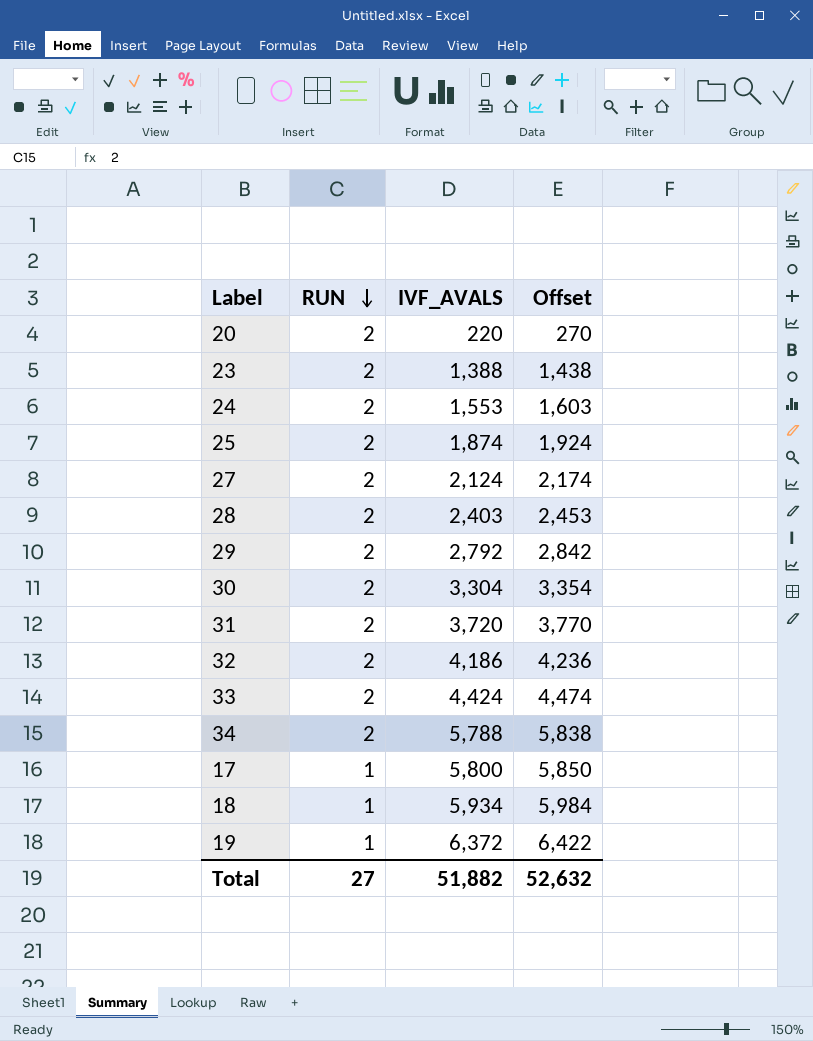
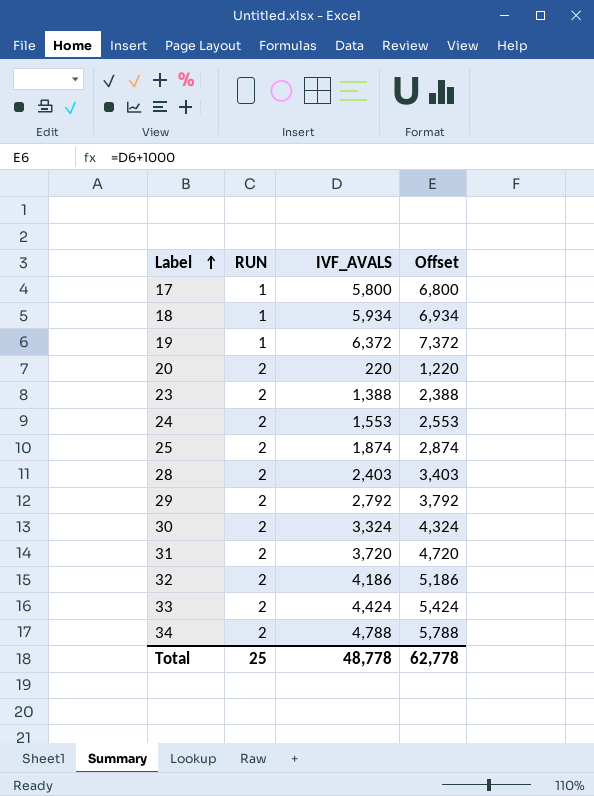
row order: RUN descending -> Label ascending
column Offset | formula: [IVF_AVALS] + 50 -> [IVF_AVALS] + 1000
row 27: 2 | 2,124 | 2,174 -> none
30 | IVF_AVALS: 3,304 -> 3,324
34 | IVF_AVALS: 5,788 -> 4,788
Total | RUN: 27 -> 25
Total | IVF_AVALS: 51,882 -> 48,778
Total | Offset: 52,632 -> 62,778

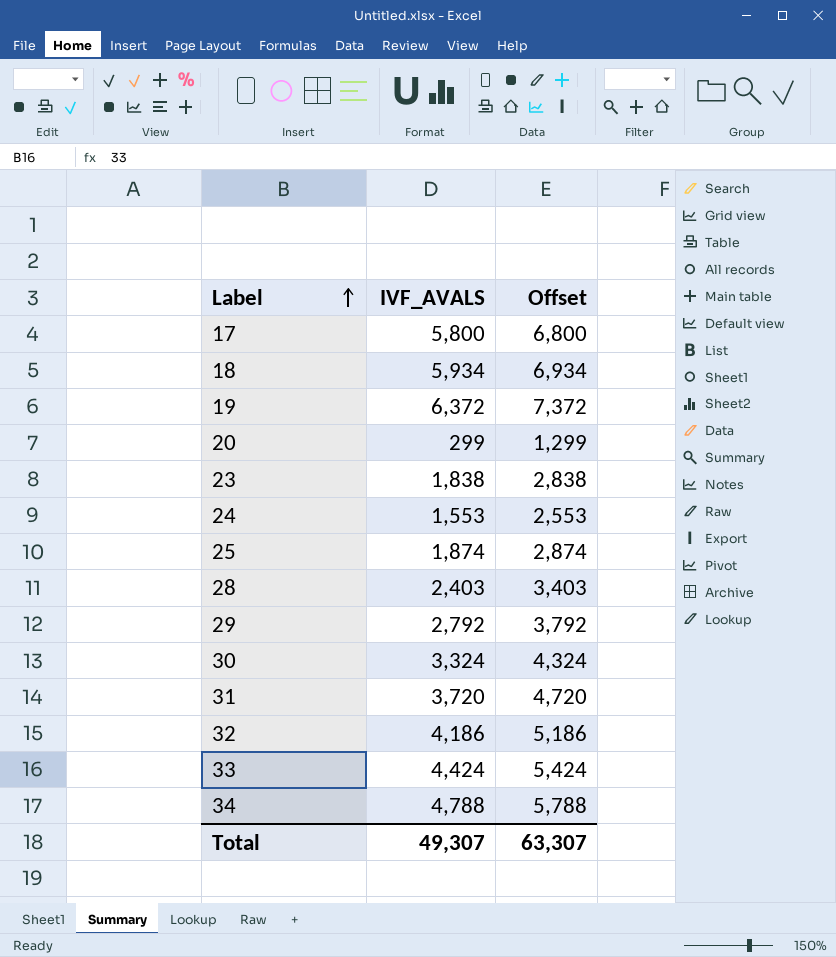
column RUN | position: 2 -> none
20 | IVF_AVALS: 220 -> 299
20 | Offset: 1,220 -> 1,299
23 | IVF_AVALS: 1,388 -> 1,838
23 | Offset: 2,388 -> 2,838
Total | IVF_AVALS: 48,778 -> 49,307
Total | Offset: 62,778 -> 63,307

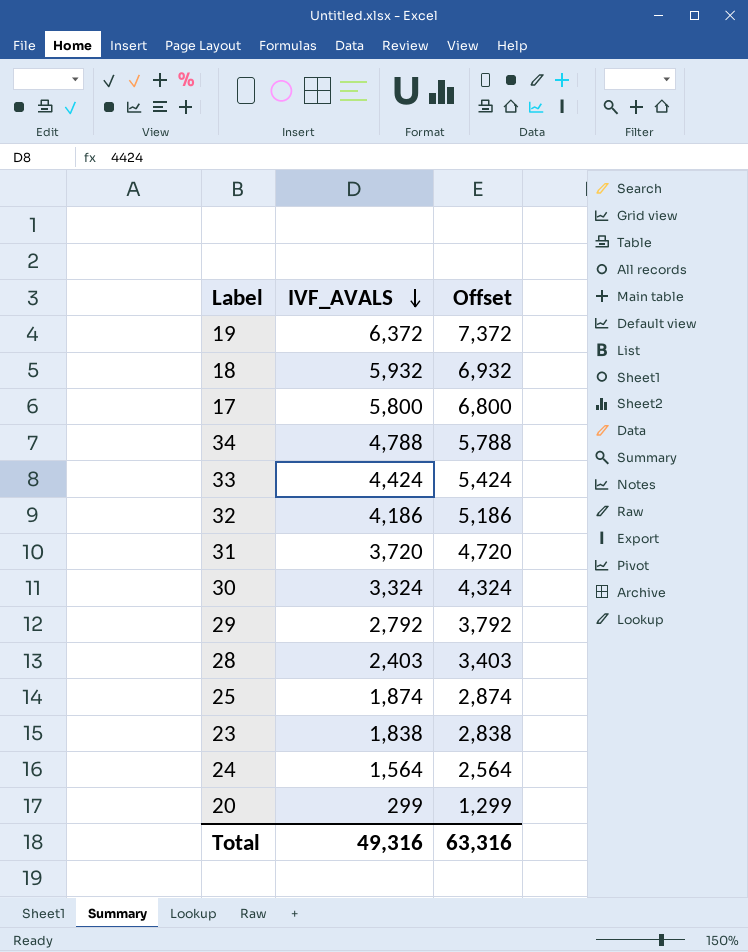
row order: Label ascending -> IVF_AVALS descending
18 | IVF_AVALS: 5,934 -> 5,932
18 | Offset: 6,934 -> 6,932
24 | IVF_AVALS: 1,553 -> 1,564
24 | Offset: 2,553 -> 2,564
Total | IVF_AVALS: 49,307 -> 49,316
Total | Offset: 63,307 -> 63,316

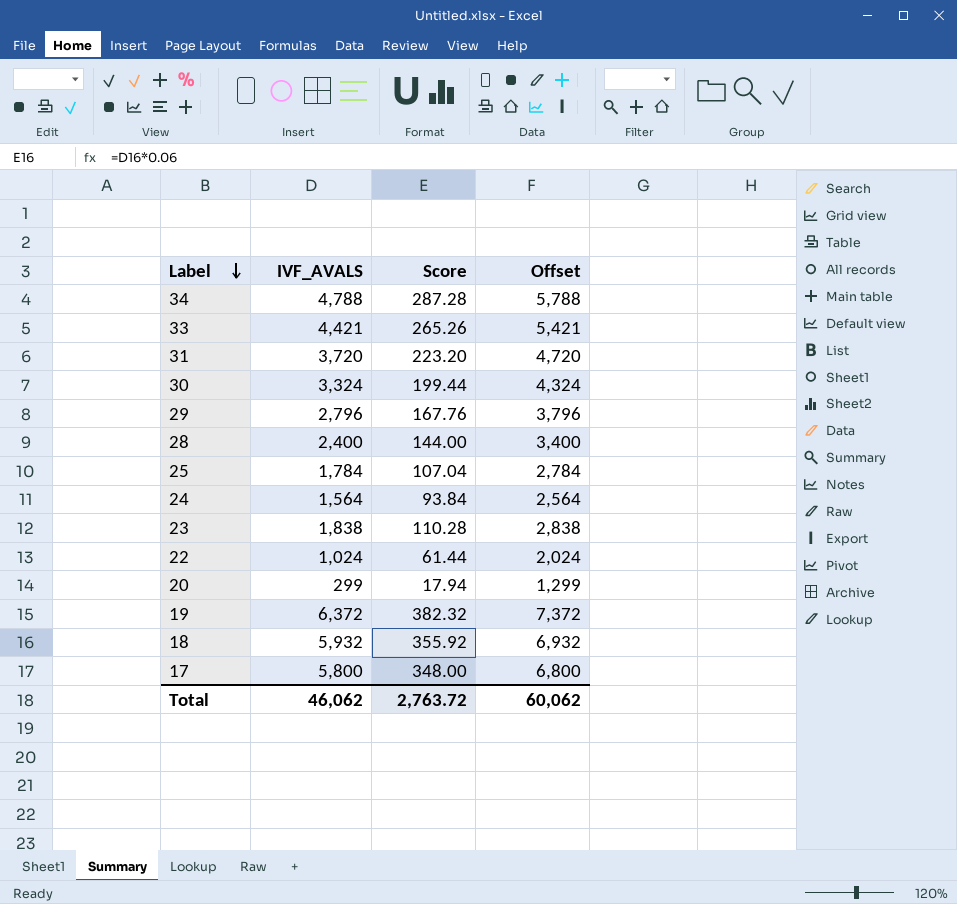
row order: IVF_AVALS descending -> Label descending
column Score | formula: none -> [IVF_AVALS] * 0.06
row 32: 4,186 | 5,186 -> none
33 | IVF_AVALS: 4,424 -> 4,421
33 | Offset: 5,424 -> 5,421
29 | IVF_AVALS: 2,792 -> 2,796
29 | Offset: 3,792 -> 3,796
28 | IVF_AVALS: 2,403 -> 2,400
28 | Offset: 3,403 -> 3,400
25 | IVF_AVALS: 1,874 -> 1,784
25 | Offset: 2,874 -> 2,784
row 22: none -> 1,024 | 61.44 | 2,024
Total | IVF_AVALS: 49,316 -> 46,062
Total | Offset: 63,316 -> 60,062

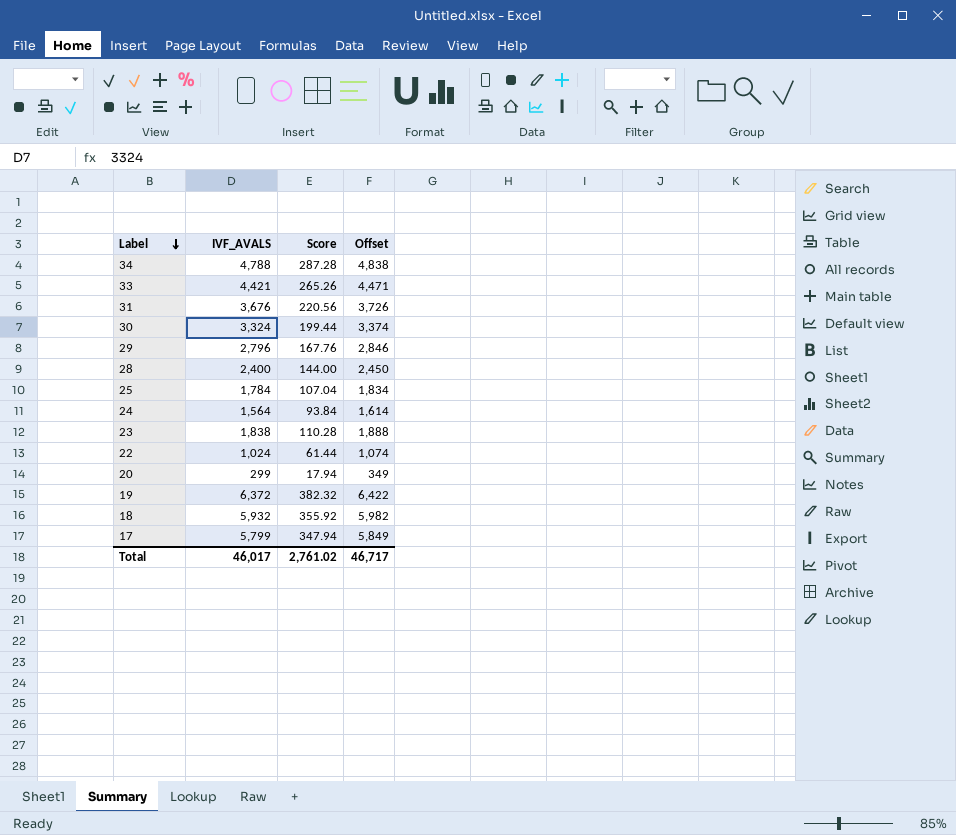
column Offset | formula: [IVF_AVALS] + 1000 -> [IVF_AVALS] + 50
31 | IVF_AVALS: 3,720 -> 3,676
31 | Score: 223.20 -> 220.56
17 | IVF_AVALS: 5,800 -> 5,799
17 | Score: 348.00 -> 347.94
Total | IVF_AVALS: 46,062 -> 46,017
Total | Score: 2,763.72 -> 2,761.02
Total | Offset: 60,062 -> 46,717

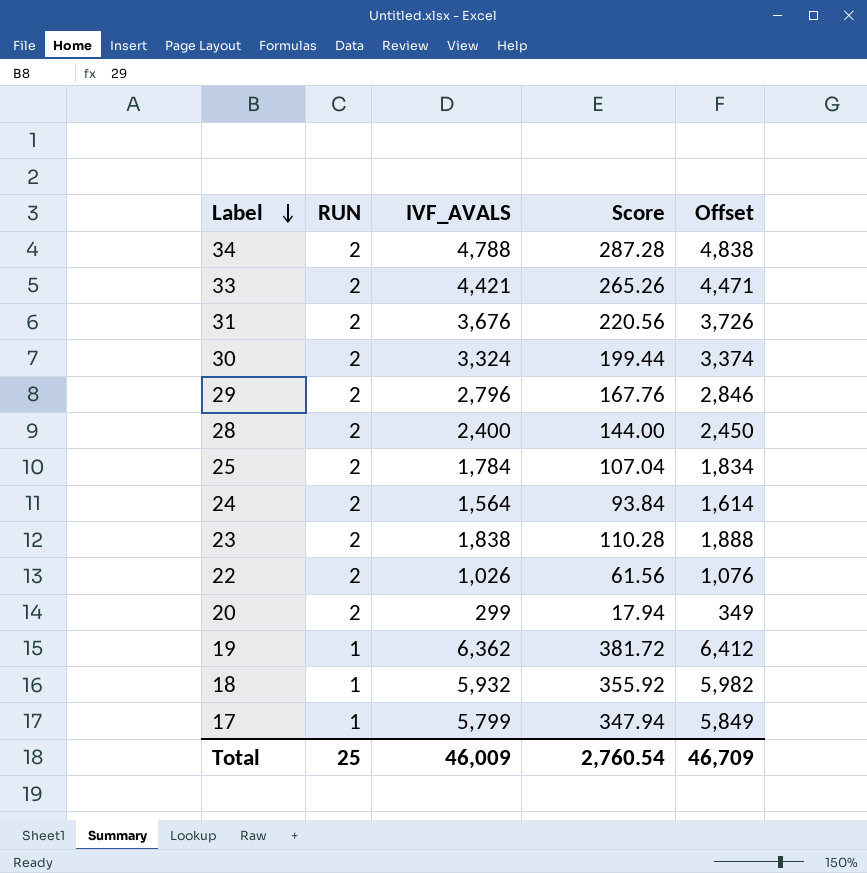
column RUN | position: none -> 2
22 | IVF_AVALS: 1,024 -> 1,026
22 | Score: 61.44 -> 61.56
22 | Offset: 1,074 -> 1,076
19 | IVF_AVALS: 6,372 -> 6,362
19 | Score: 382.32 -> 381.72
19 | Offset: 6,422 -> 6,412
Total | IVF_AVALS: 46,017 -> 46,009
Total | Score: 2,761.02 -> 2,760.54
Total | Offset: 46,717 -> 46,709

